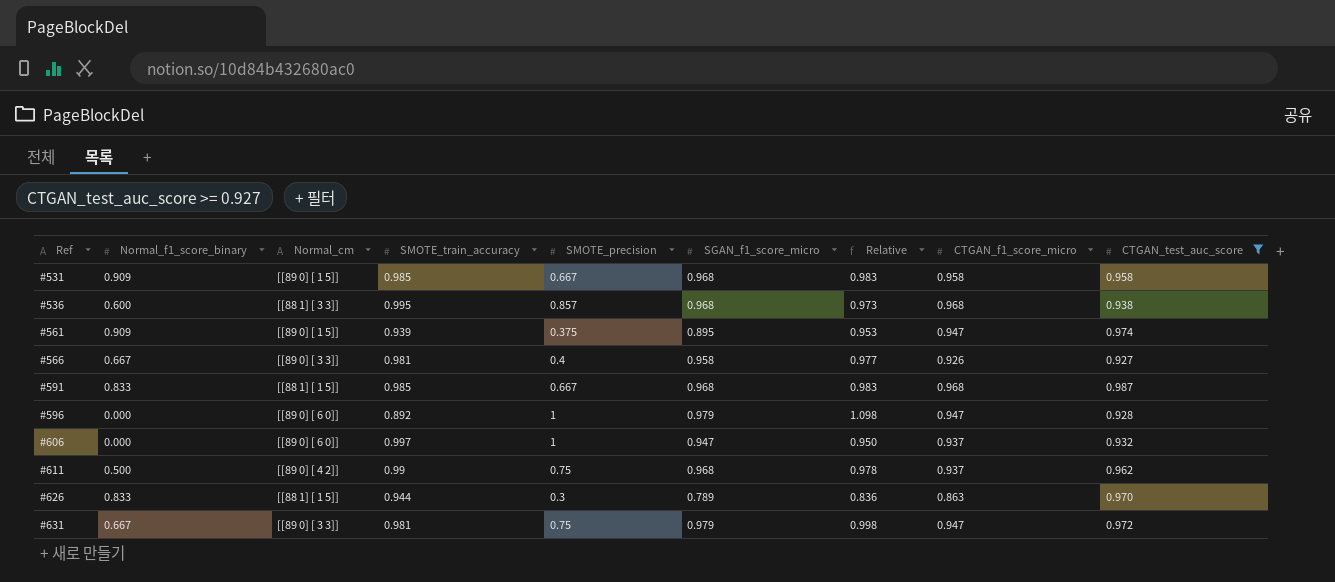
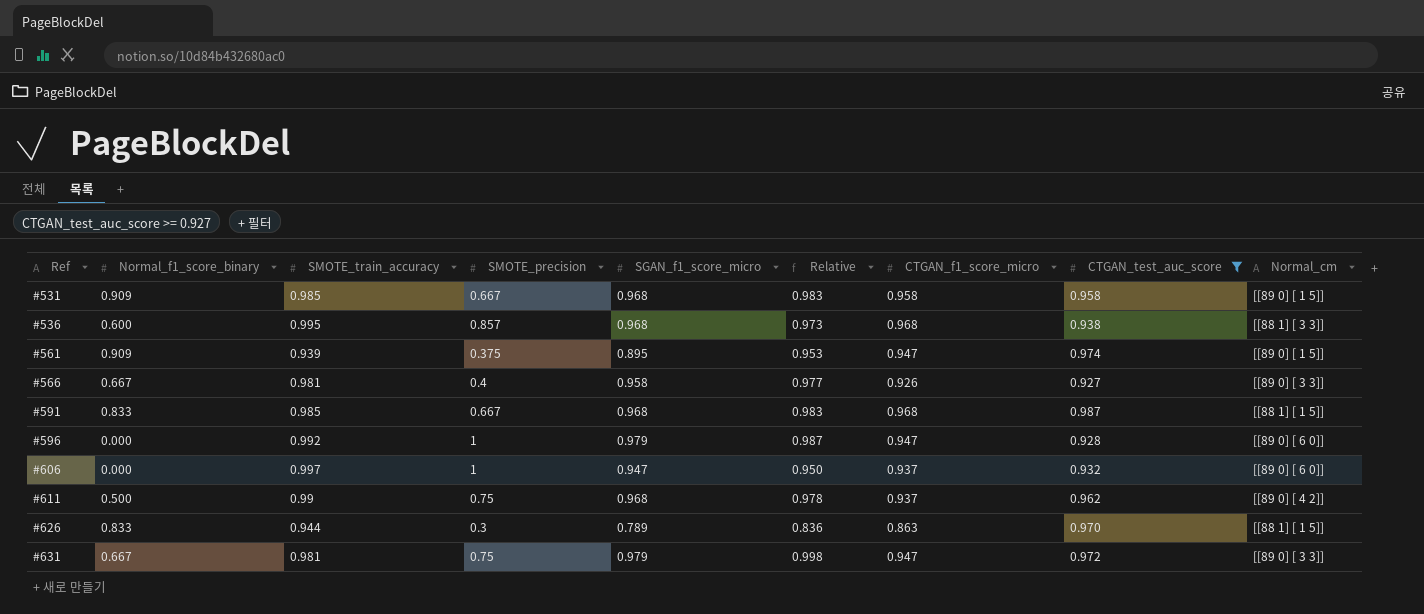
column Normal_cm | position: 3 -> 9
#596 | SMOTE_train_accuracy: 0.892 -> 0.992
#596 | Relative: 1.098 -> 0.987

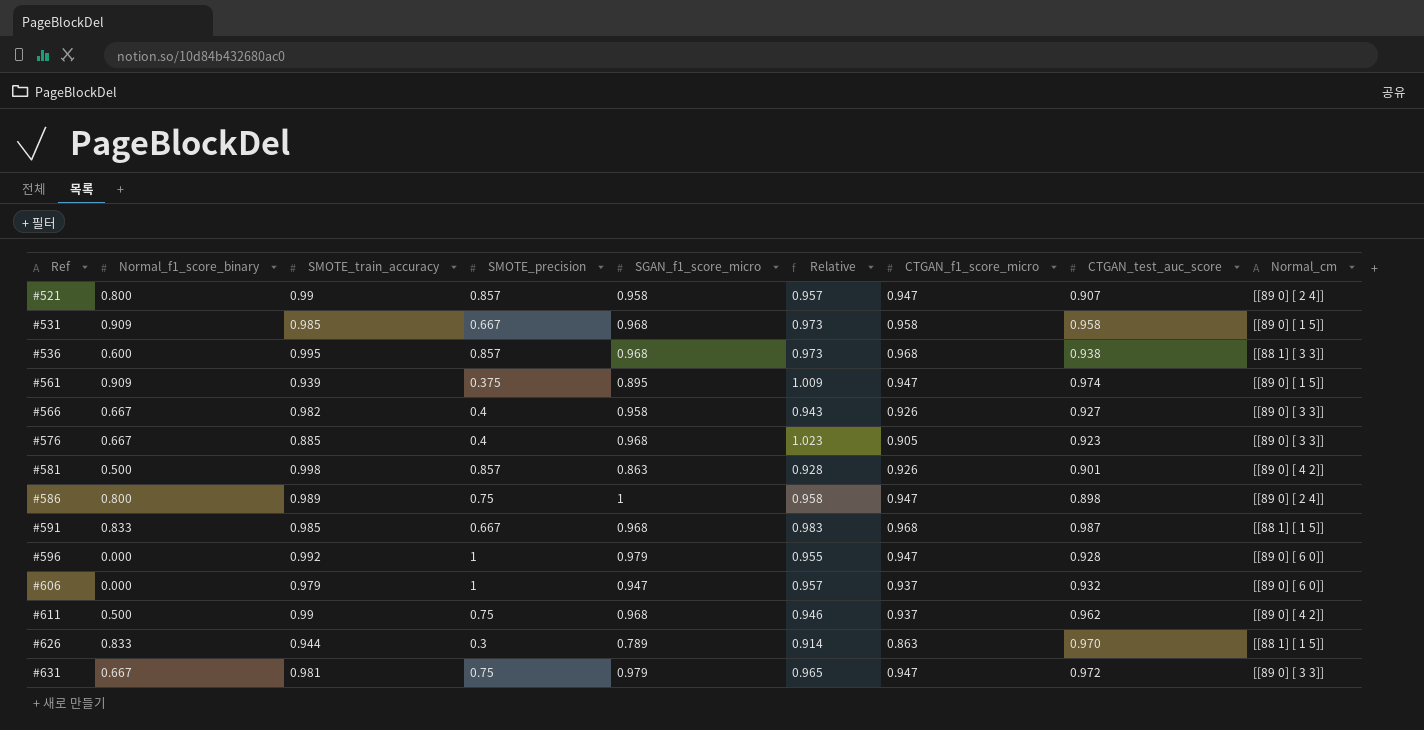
filter: CTGAN_test_auc_score >= 0.927 -> none
column Relative | formula: [SGAN_f1_score_micro] / [SMOTE_train_accuracy] -> [CTGAN_f1_score_micro] / [SMOTE_train_accuracy]
#566 | SMOTE_train_accuracy: 0.981 -> 0.982
#606 | SMOTE_train_accuracy: 0.997 -> 0.979

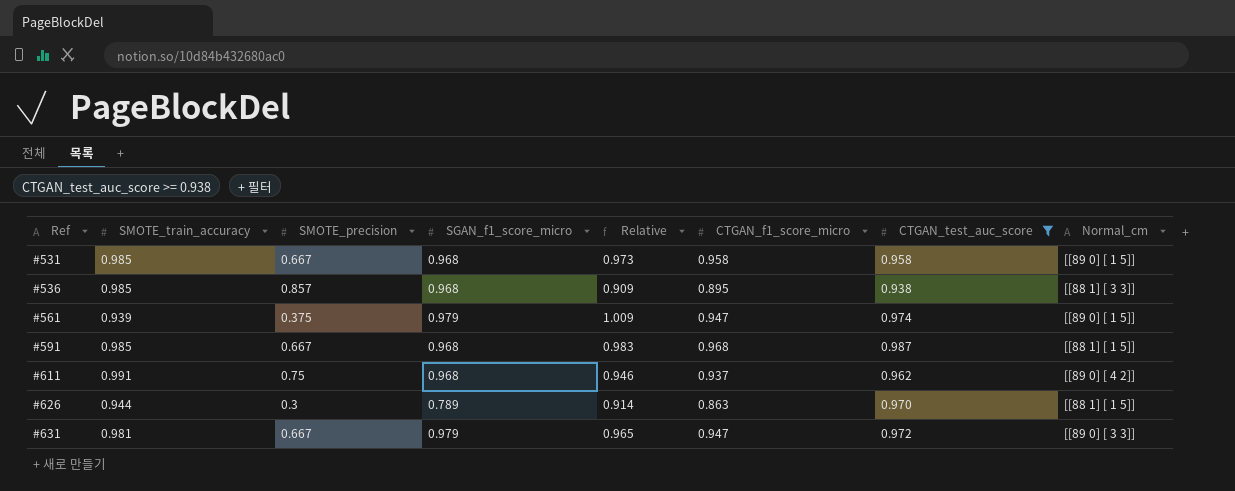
filter: none -> CTGAN_test_auc_score >= 0.938
column Normal_f1_score_binary | position: 2 -> none
#536 | SMOTE_train_accuracy: 0.995 -> 0.985
#536 | Relative: 0.973 -> 0.909
#536 | CTGAN_f1_score_micro: 0.968 -> 0.895
#561 | SGAN_f1_score_micro: 0.895 -> 0.979
#611 | SMOTE_train_accuracy: 0.99 -> 0.991
#631 | SMOTE_precision: 0.75 -> 0.667

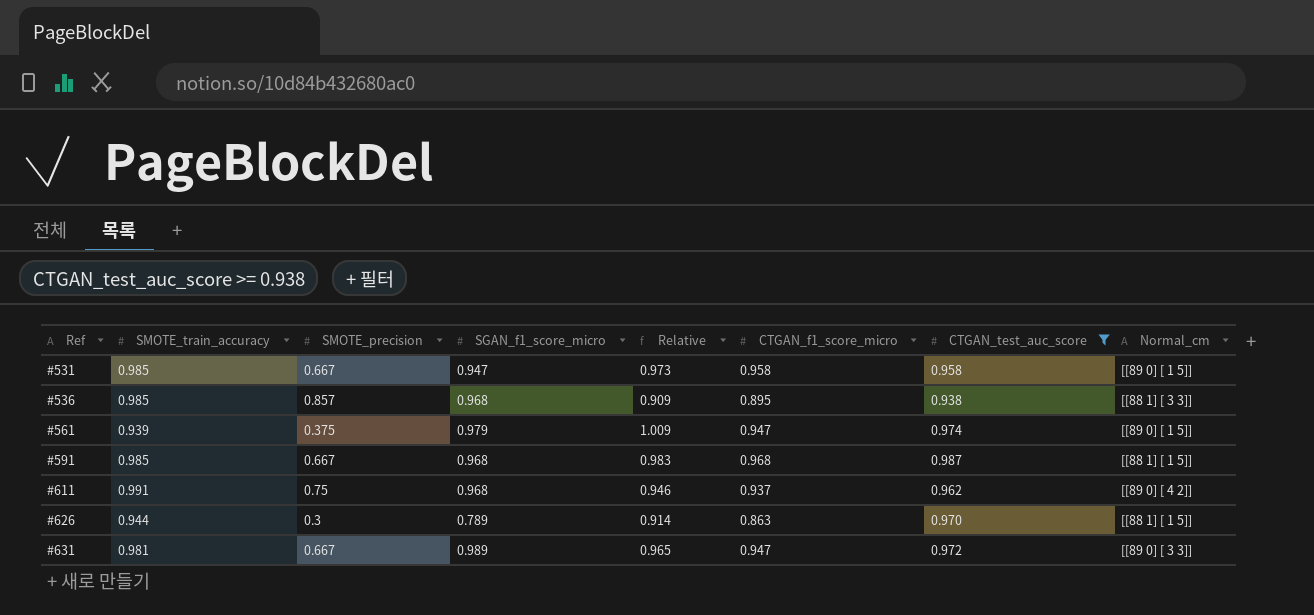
#531 | SGAN_f1_score_micro: 0.968 -> 0.947
#631 | SGAN_f1_score_micro: 0.979 -> 0.989

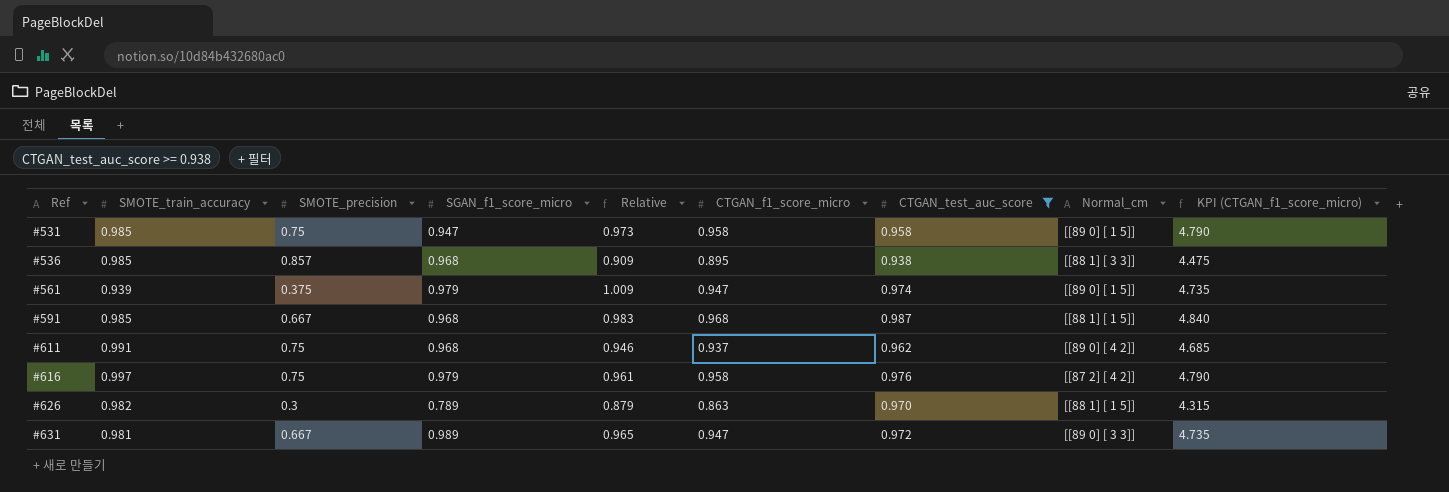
column KPI (CTGAN_f1_score_micro) | formula: none -> [CTGAN_f1_score_micro] * 5
#531 | SMOTE_precision: 0.667 -> 0.75
row #616: none -> 0.997 | 0.75 | 0.979 | 0.961 | 0.958 | 0.976 | [[87 2] [ 4 2]] | 4.790
#626 | SMOTE_train_accuracy: 0.944 -> 0.982
#626 | Relative: 0.914 -> 0.879

